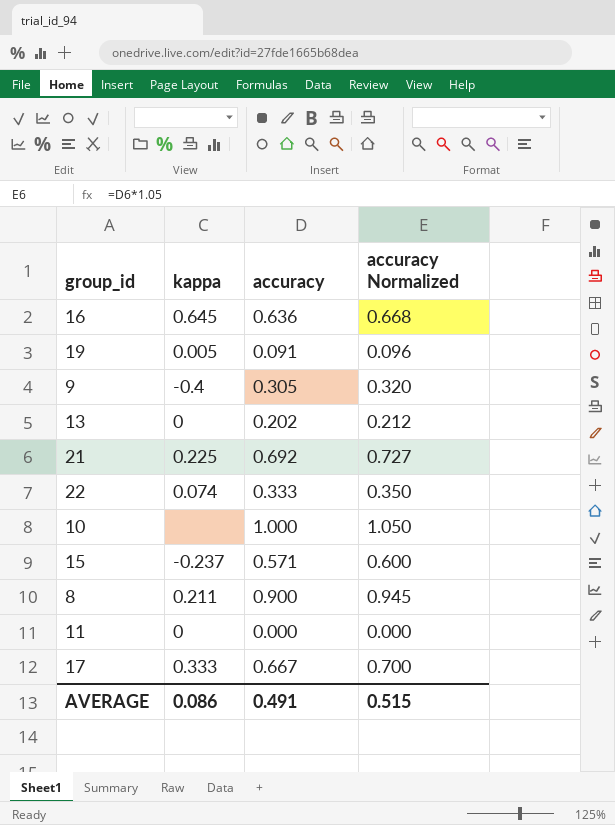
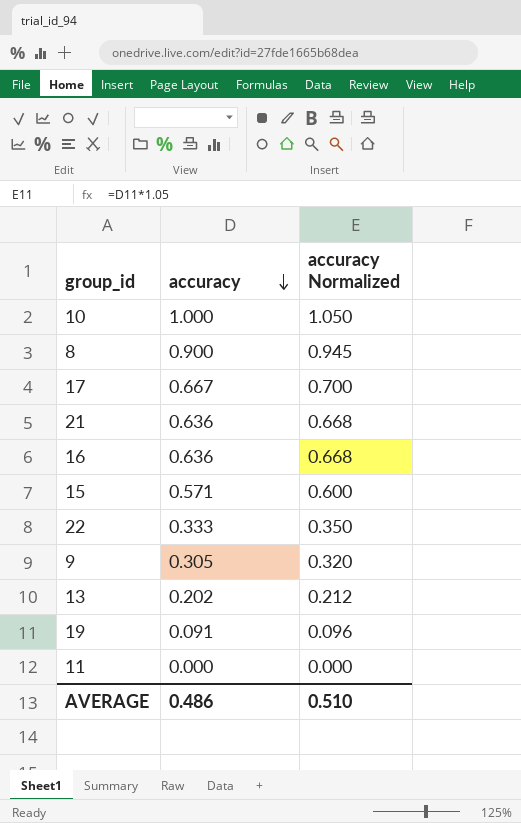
row order: none -> accuracy descending
column kappa | position: 2 -> none
21 | accuracy: 0.692 -> 0.636
21 | accuracy Normalized: 0.727 -> 0.668
AVERAGE | accuracy: 0.491 -> 0.486
AVERAGE | accuracy Normalized: 0.515 -> 0.510

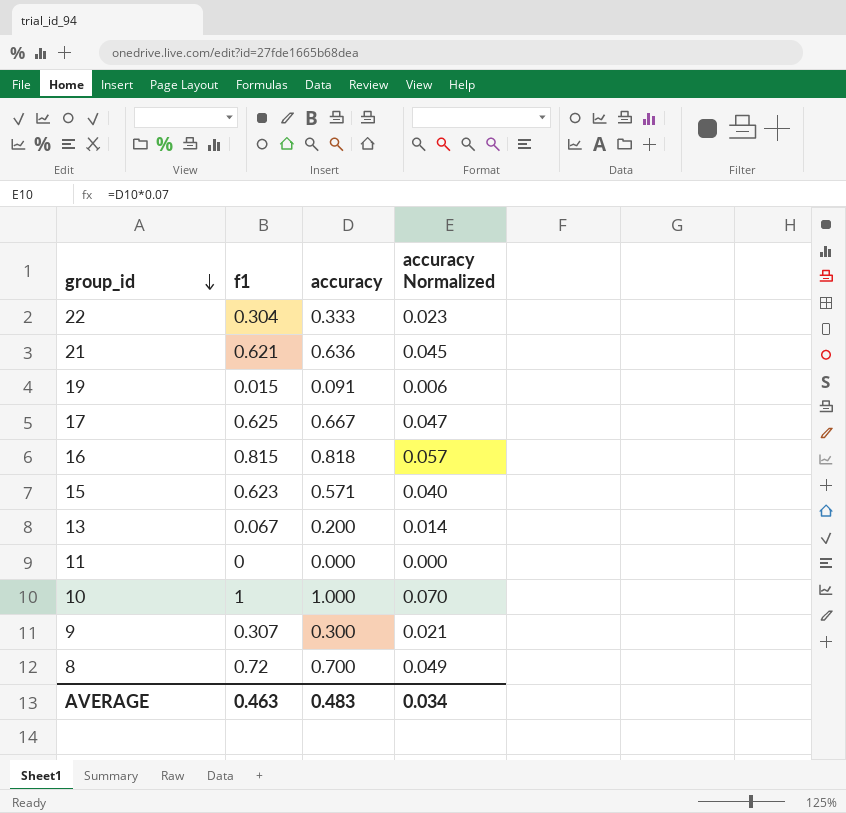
row order: accuracy descending -> group_id descending
column f1 | position: none -> 2
column accuracy Normalized | formula: [accuracy] * 1.05 -> [accuracy] * 0.07
16 | accuracy: 0.636 -> 0.818
13 | accuracy: 0.202 -> 0.200
9 | accuracy: 0.305 -> 0.300
8 | accuracy: 0.900 -> 0.700
AVERAGE | accuracy: 0.486 -> 0.483
AVERAGE | accuracy Normalized: 0.510 -> 0.034

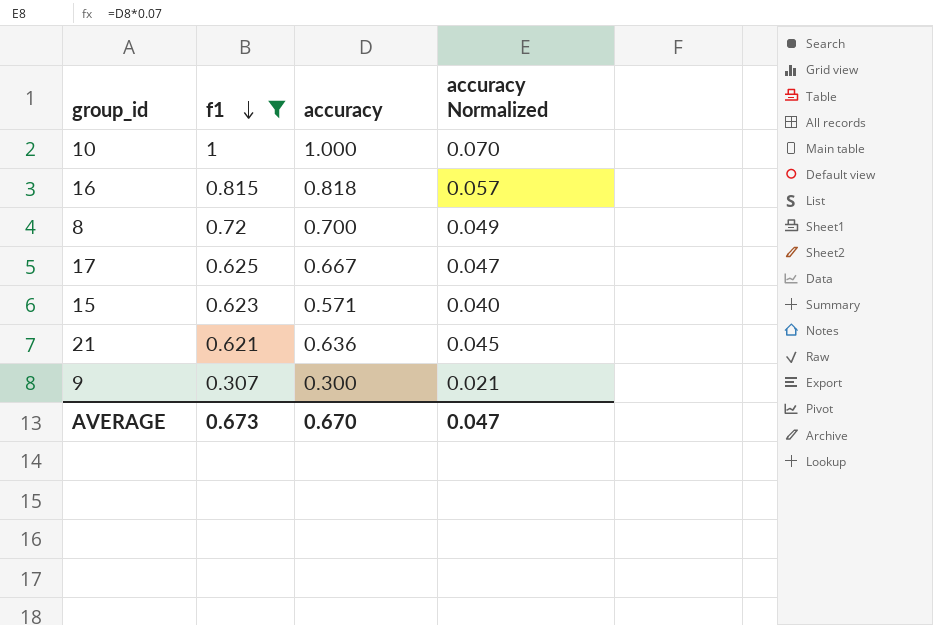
filter: none -> f1 >= 0.307
row order: group_id descending -> f1 descending
AVERAGE | f1: 0.463 -> 0.673
AVERAGE | accuracy: 0.483 -> 0.670
AVERAGE | accuracy Normalized: 0.034 -> 0.047

